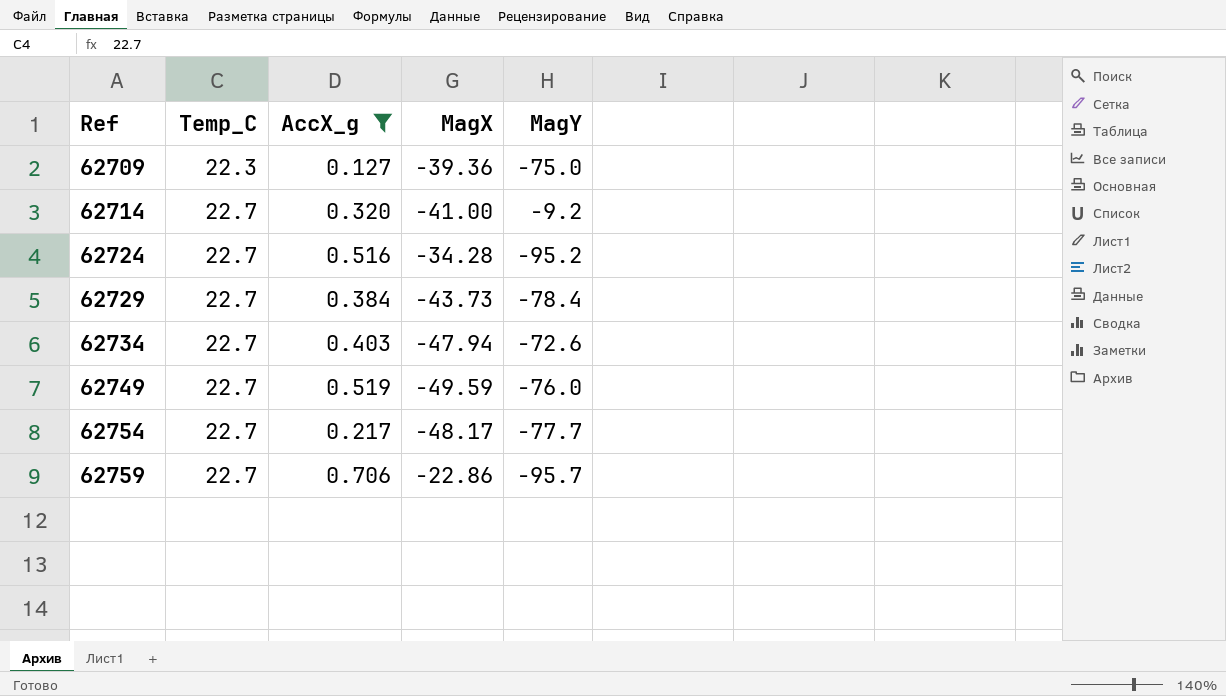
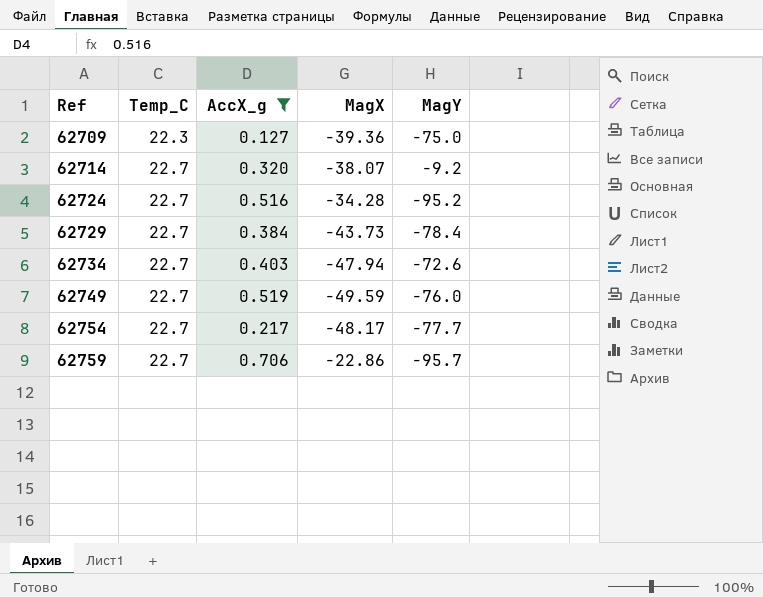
62714 | MagX: -41.00 -> -38.07

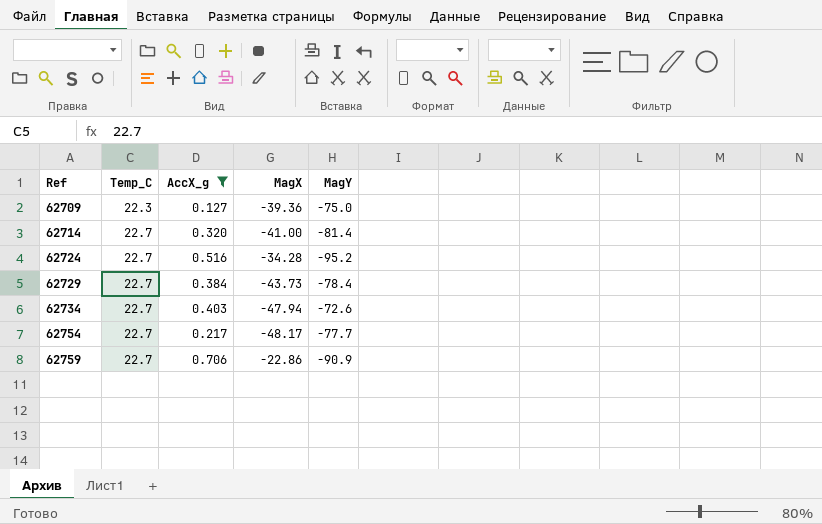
row 62749: 22.7 | 0.519 | -49.59 | -76.0 -> none
62714 | MagX: -38.07 -> -41.00
62714 | MagY: -9.2 -> -81.4
62759 | MagY: -95.7 -> -90.9

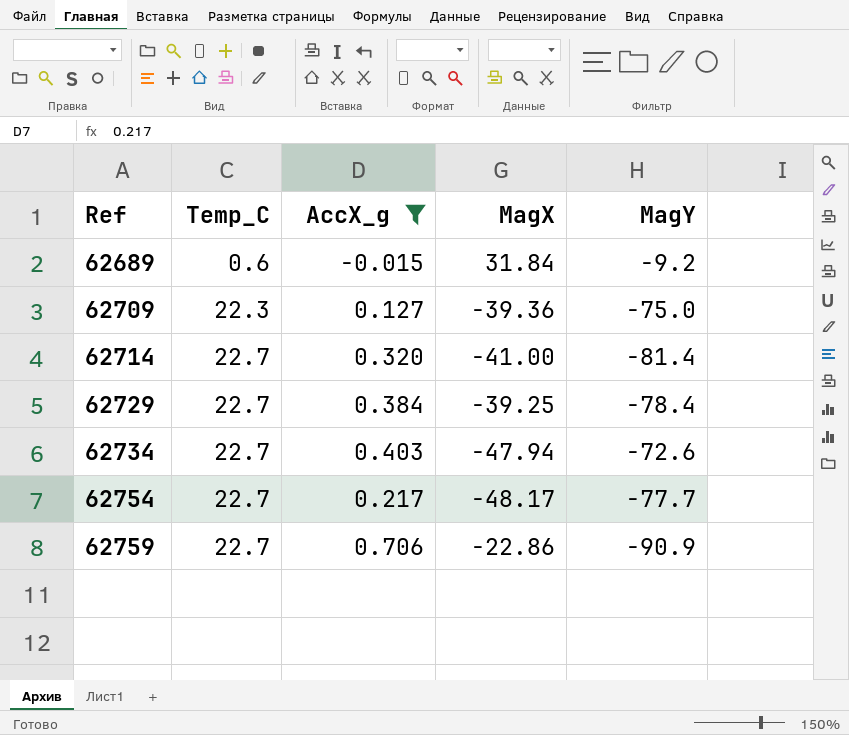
row 62724: 22.7 | 0.516 | -34.28 | -95.2 -> none
row 62689: none -> 0.6 | -0.015 | 31.84 | -9.2
62729 | MagX: -43.73 -> -39.25

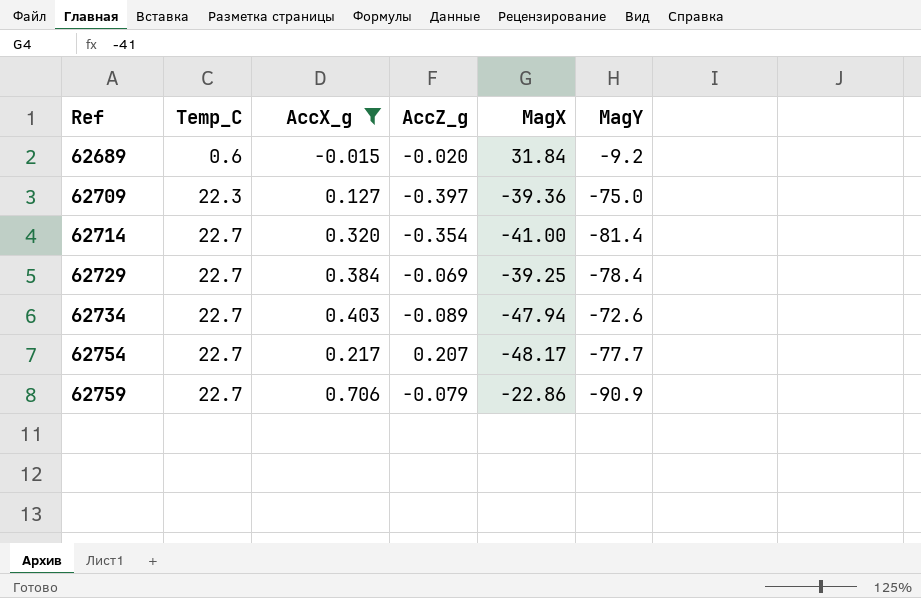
column AccZ_g | position: none -> 4

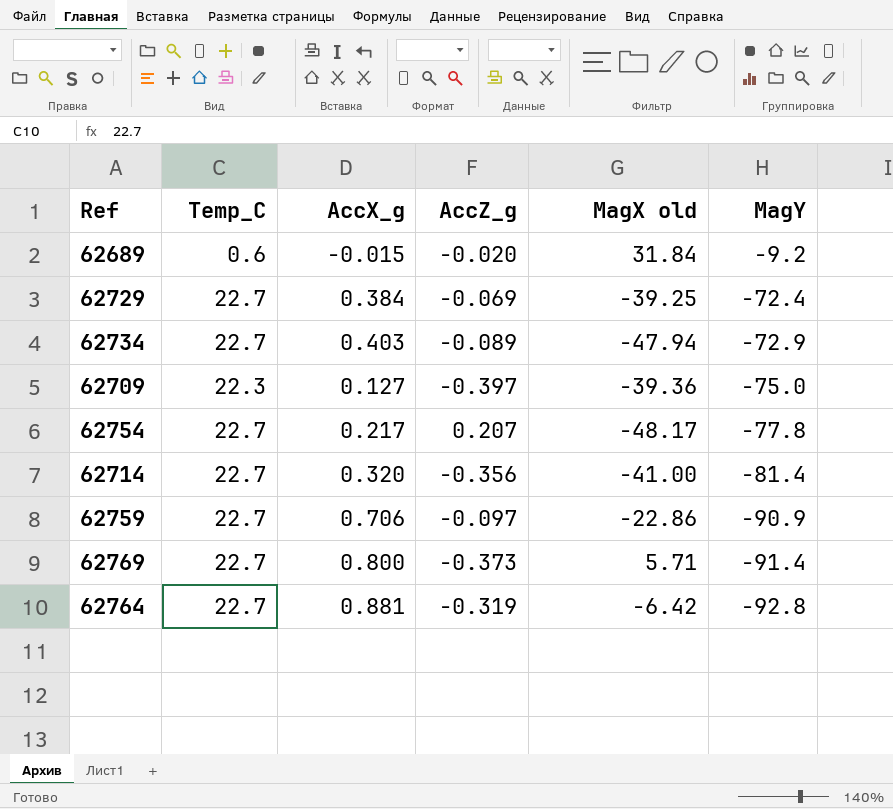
filter: AccX_g <= 0.706 -> none
row order: Ref ascending -> MagY descending
column name: MagX -> MagX old
62729 | MagY: -78.4 -> -72.4
62734 | MagY: -72.6 -> -72.9
62754 | MagY: -77.7 -> -77.8
62714 | AccZ_g: -0.354 -> -0.356
62759 | AccZ_g: -0.079 -> -0.097

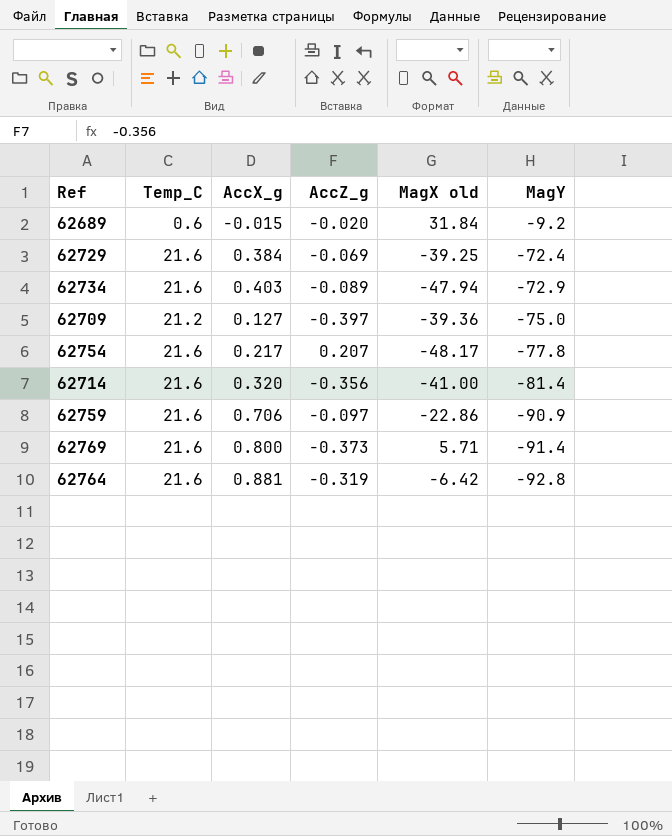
62729 | Temp_C: 22.7 -> 21.6
62734 | Temp_C: 22.7 -> 21.6
62709 | Temp_C: 22.3 -> 21.2
62754 | Temp_C: 22.7 -> 21.6
62714 | Temp_C: 22.7 -> 21.6
62759 | Temp_C: 22.7 -> 21.6
62769 | Temp_C: 22.7 -> 21.6
62764 | Temp_C: 22.7 -> 21.6

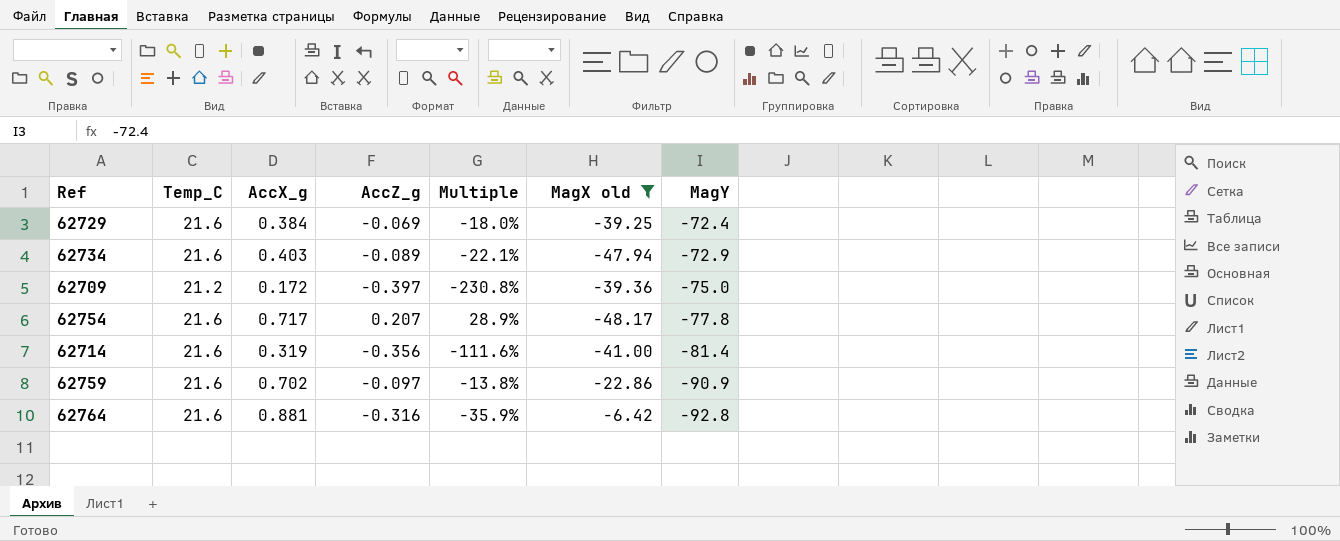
filter: none -> MagX old <= -6.42
column Multiple | formula: none -> [AccZ_g] / [AccX_g]
62709 | AccX_g: 0.127 -> 0.172
62754 | AccX_g: 0.217 -> 0.717
62714 | AccX_g: 0.320 -> 0.319
62759 | AccX_g: 0.706 -> 0.702
62764 | AccZ_g: -0.319 -> -0.316

